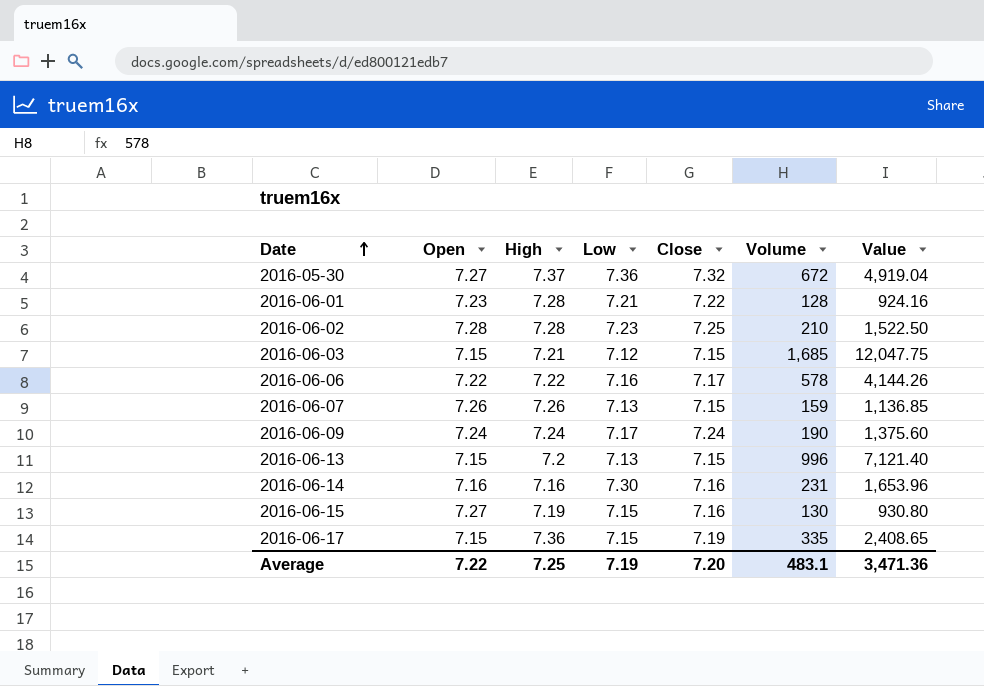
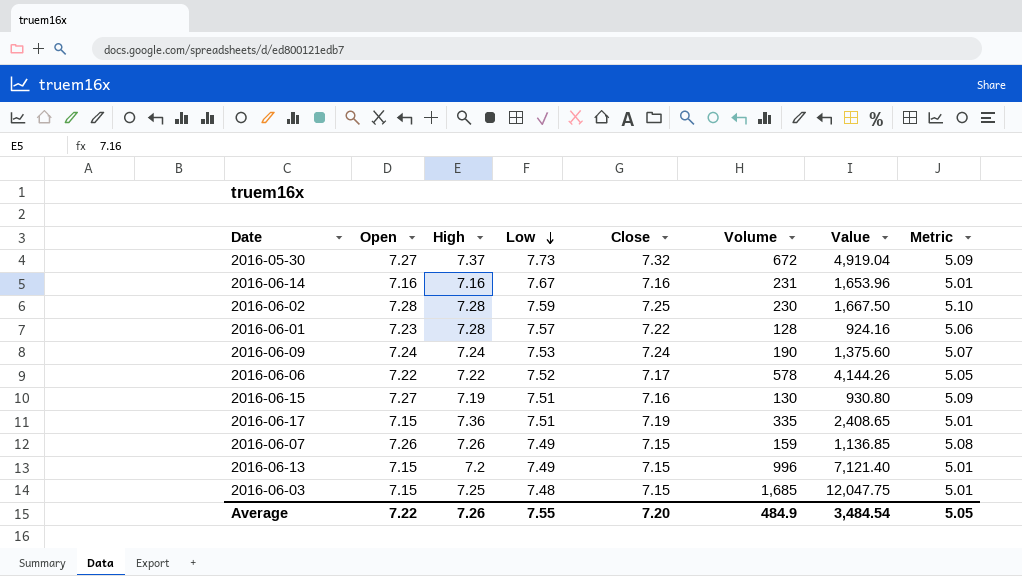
row order: Date ascending -> Low descending
column Metric | formula: none -> [Open] * 0.7
2016-05-30 | Low: 7.36 -> 7.73
2016-06-14 | Low: 7.30 -> 7.67
2016-06-02 | Low: 7.23 -> 7.59
2016-06-02 | Volume: 210 -> 230
2016-06-02 | Value: 1,522.50 -> 1,667.50
2016-06-01 | Low: 7.21 -> 7.57
2016-06-09 | Low: 7.17 -> 7.53
2016-06-06 | Low: 7.16 -> 7.52
2016-06-15 | Low: 7.15 -> 7.51
2016-06-17 | Low: 7.15 -> 7.51
2016-06-07 | Low: 7.13 -> 7.49
2016-06-13 | Low: 7.13 -> 7.49
2016-06-03 | High: 7.21 -> 7.25
2016-06-03 | Low: 7.12 -> 7.48
Average | High: 7.25 -> 7.26
Average | Low: 7.19 -> 7.55
Average | Volume: 483.1 -> 484.9
Average | Value: 3,471.36 -> 3,484.54

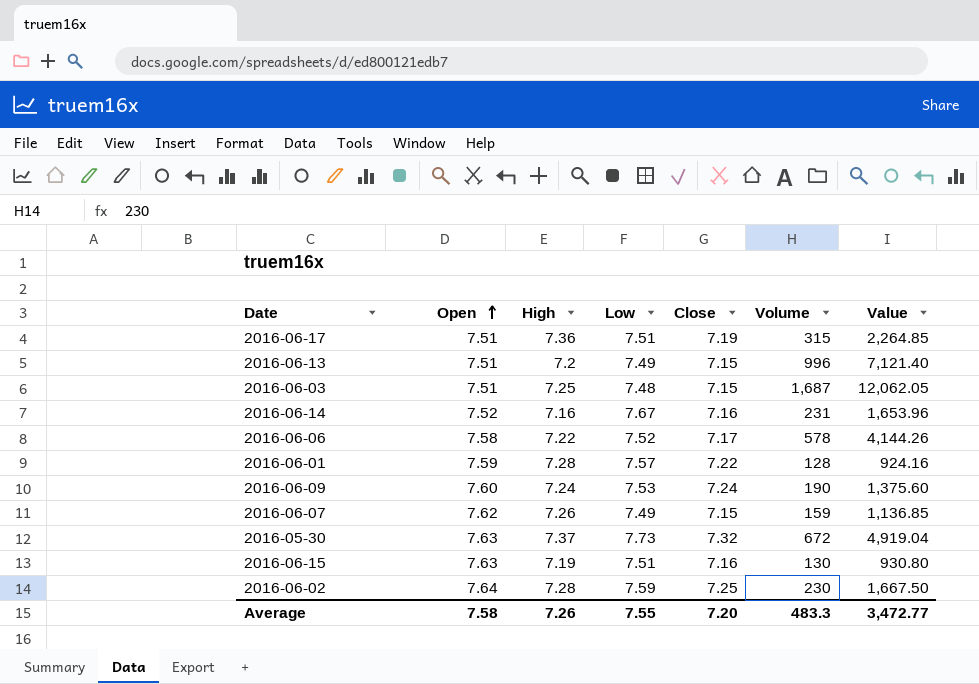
row order: Low descending -> Open ascending
column Metric | formula: [Open] * 0.7 -> none
2016-06-17 | Open: 7.15 -> 7.51
2016-06-17 | Volume: 335 -> 315
2016-06-17 | Value: 2,408.65 -> 2,264.85
2016-06-13 | Open: 7.15 -> 7.51
2016-06-03 | Open: 7.15 -> 7.51
2016-06-03 | Volume: 1,685 -> 1,687
2016-06-03 | Value: 12,047.75 -> 12,062.05
2016-06-14 | Open: 7.16 -> 7.52
2016-06-06 | Open: 7.22 -> 7.58
2016-06-01 | Open: 7.23 -> 7.59
2016-06-09 | Open: 7.24 -> 7.60
2016-06-07 | Open: 7.26 -> 7.62
2016-05-30 | Open: 7.27 -> 7.63
2016-06-15 | Open: 7.27 -> 7.63
2016-06-02 | Open: 7.28 -> 7.64
Average | Open: 7.22 -> 7.58
Average | Volume: 484.9 -> 483.3
Average | Value: 3,484.54 -> 3,472.77

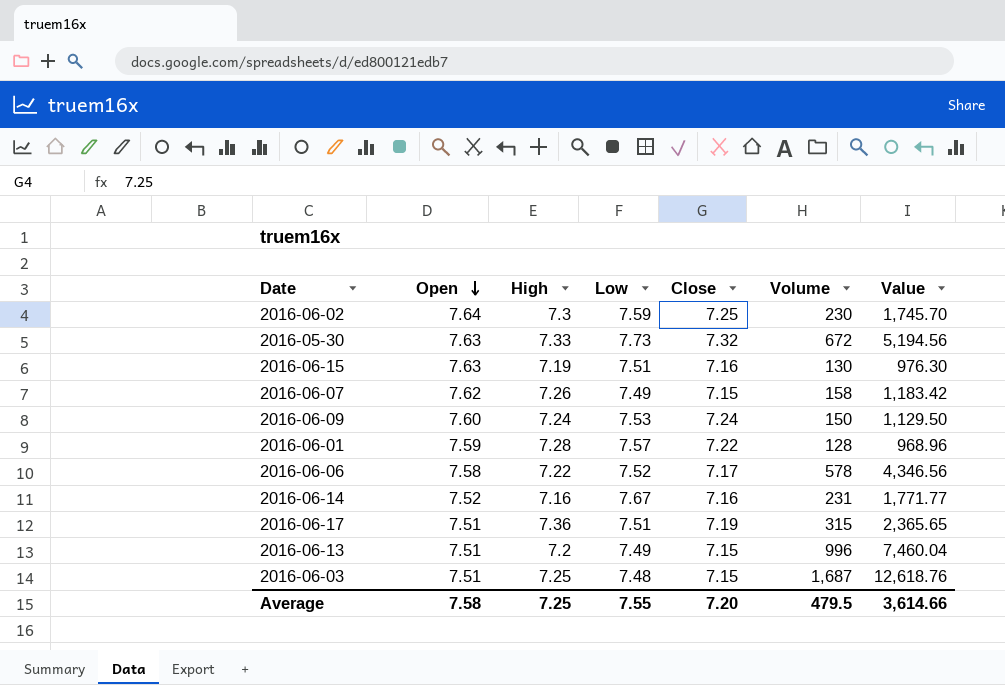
row order: Open ascending -> Open descending
column Value | formula: [Close] * [Volume] -> [Low] * [Volume]
2016-06-02 | High: 7.28 -> 7.3
2016-05-30 | High: 7.37 -> 7.33
2016-06-07 | Volume: 159 -> 158
2016-06-09 | Volume: 190 -> 150
Average | High: 7.26 -> 7.25
Average | Volume: 483.3 -> 479.5
Average | Value: 3,472.77 -> 3,614.66

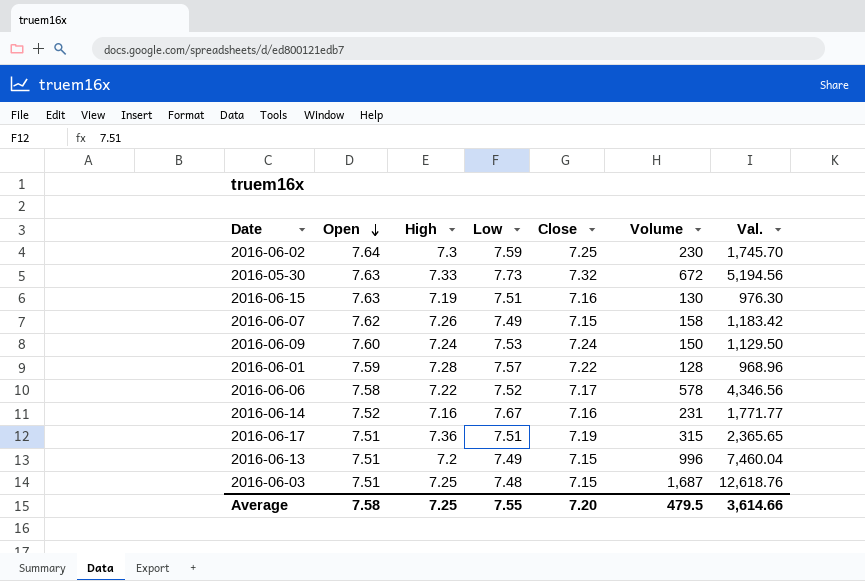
column name: Value -> Val.

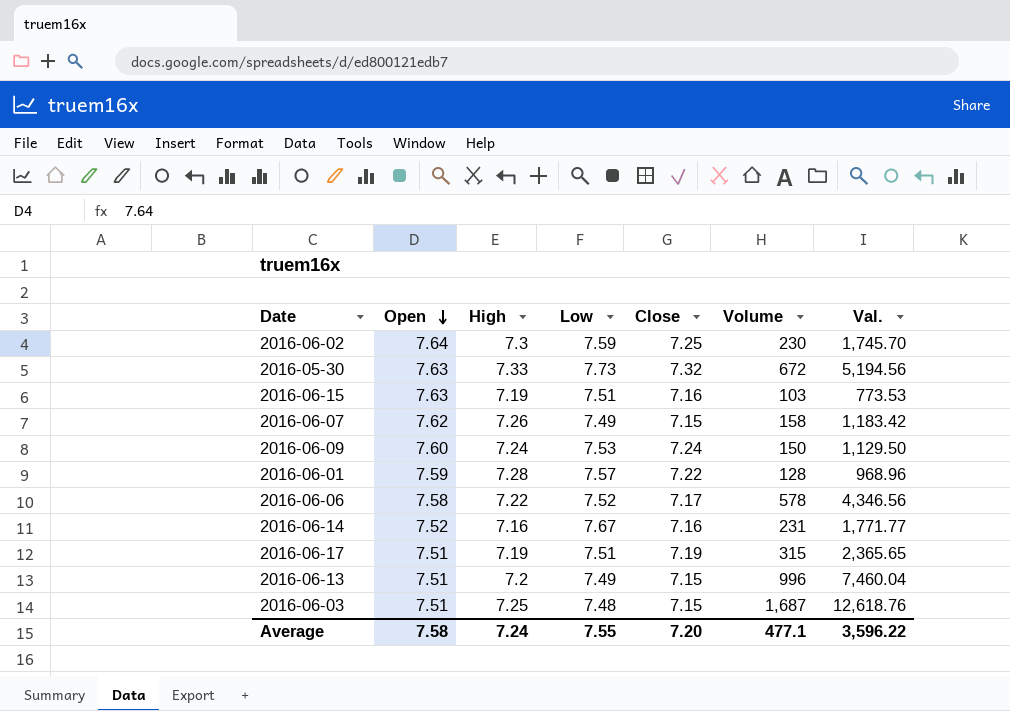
2016-06-15 | Volume: 130 -> 103
2016-06-15 | Val.: 976.30 -> 773.53
2016-06-17 | High: 7.36 -> 7.19
Average | High: 7.25 -> 7.24
Average | Volume: 479.5 -> 477.1
Average | Val.: 3,614.66 -> 3,596.22

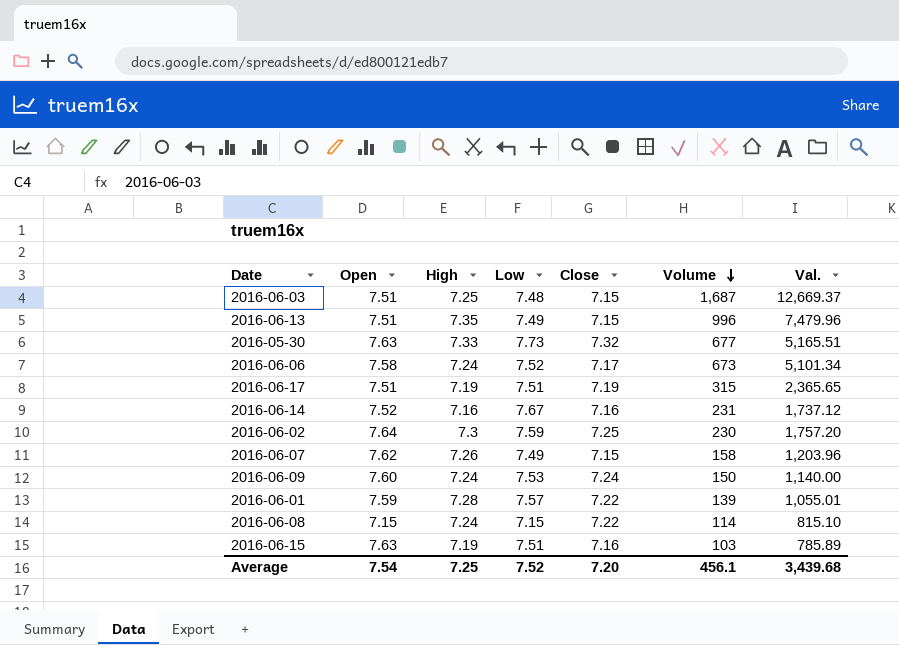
row order: Open descending -> Volume descending
column Val. | formula: [Low] * [Volume] -> [Open] * [Volume]
2016-06-13 | High: 7.2 -> 7.35
2016-05-30 | Volume: 672 -> 677
2016-06-06 | High: 7.22 -> 7.24
2016-06-06 | Volume: 578 -> 673
2016-06-01 | Volume: 128 -> 139
row 2016-06-08: none -> 7.15 | 7.24 | 7.15 | 7.22 | 114 | 815.10
Average | Open: 7.58 -> 7.54
Average | High: 7.24 -> 7.25
Average | Low: 7.55 -> 7.52
Average | Volume: 477.1 -> 456.1
Average | Val.: 3,596.22 -> 3,439.68

